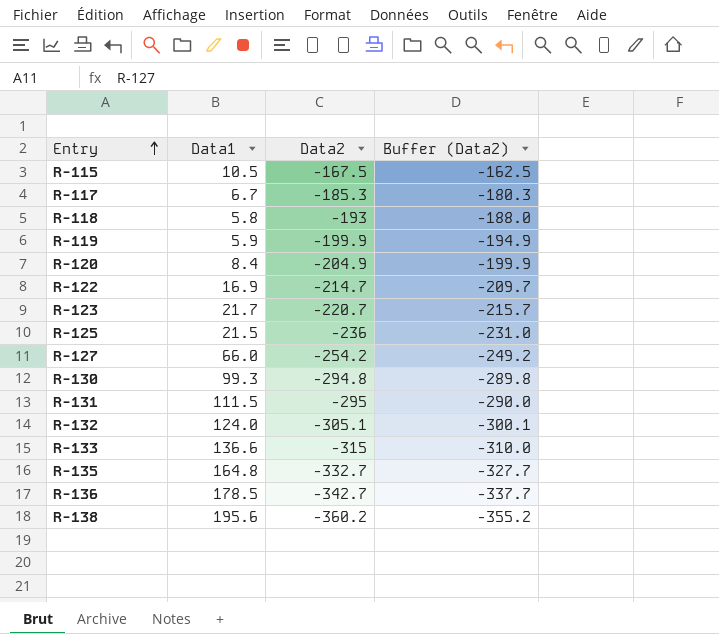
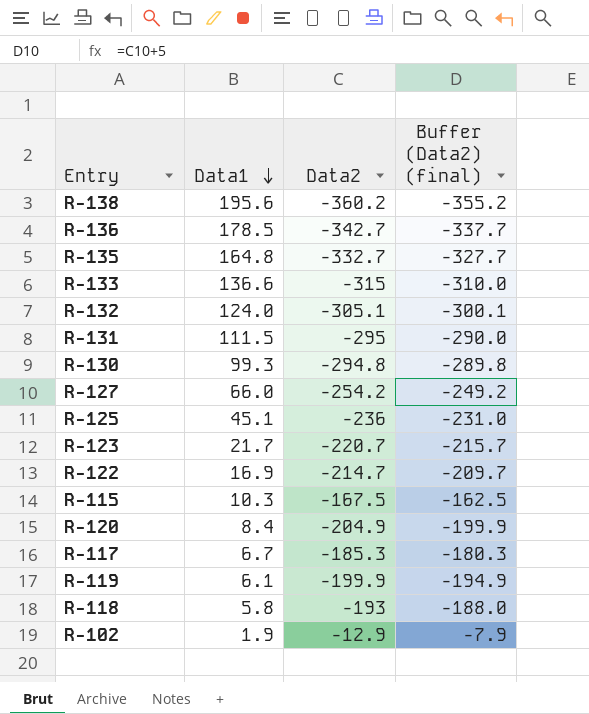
row order: Entry ascending -> Data1 descending
column name: Buffer (Data2) -> Buffer (Data2) (final)
R-125 | Data1: 21.5 -> 45.1
R-115 | Data1: 10.5 -> 10.3
R-119 | Data1: 5.9 -> 6.1
row R-102: none -> 1.9 | -12.9 | -7.9

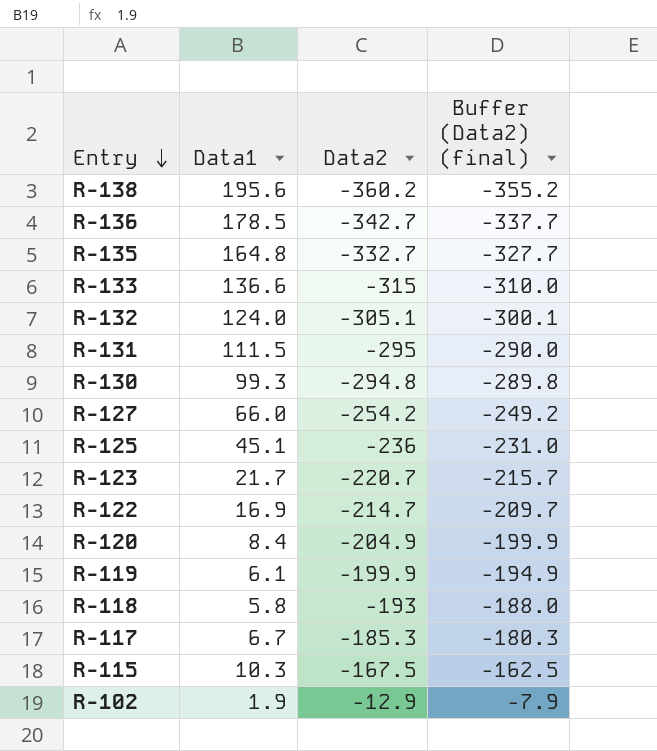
row order: Data1 descending -> Entry descending

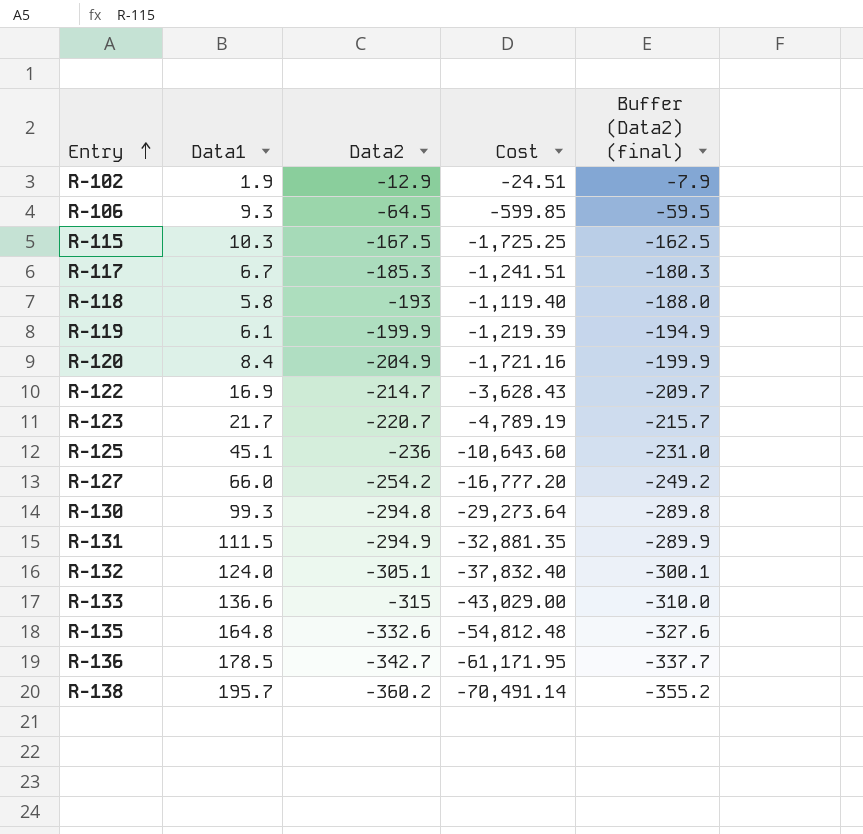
row order: Entry descending -> Entry ascending
column Cost | formula: none -> [Data1] * [Data2]
row R-106: none -> 9.3 | -64.5 | -599.85 | -59.5
R-131 | Data2: -295 -> -294.9
R-131 | Buffer (Data2) (final): -290.0 -> -289.9
R-135 | Data2: -332.7 -> -332.6
R-135 | Buffer (Data2) (final): -327.7 -> -327.6
R-138 | Data1: 195.6 -> 195.7

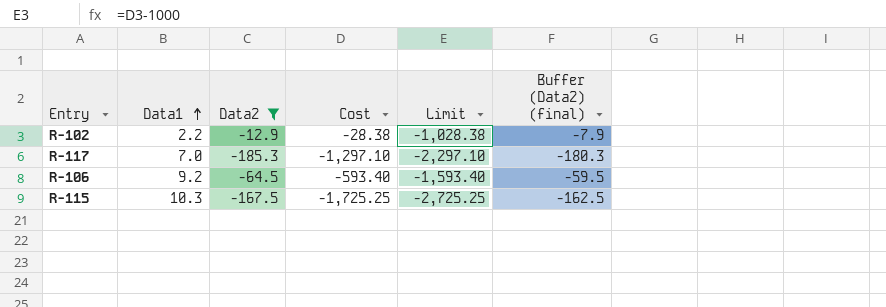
filter: none -> Data2 >= -185.3
row order: Entry ascending -> Data1 ascending
column Limit | formula: none -> [Cost] - 1000
R-102 | Data1: 1.9 -> 2.2
R-102 | Cost: -24.51 -> -28.38
R-117 | Data1: 6.7 -> 7.0
R-117 | Cost: -1,241.51 -> -1,297.10
R-106 | Data1: 9.3 -> 9.2
R-106 | Cost: -599.85 -> -593.40

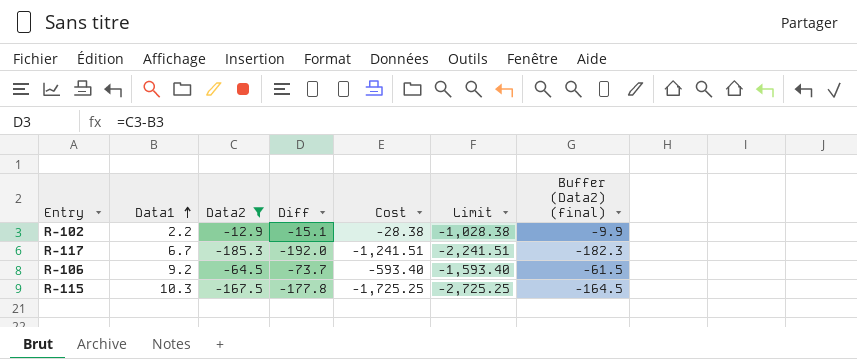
column Diff | formula: none -> [Data2] - [Data1]
column Buffer (Data2) (final) | formula: [Data2] + 5 -> [Data2] + 3
R-117 | Data1: 7.0 -> 6.7
R-117 | Cost: -1,297.10 -> -1,241.51
R-117 | Limit: -2,297.10 -> -2,241.51

